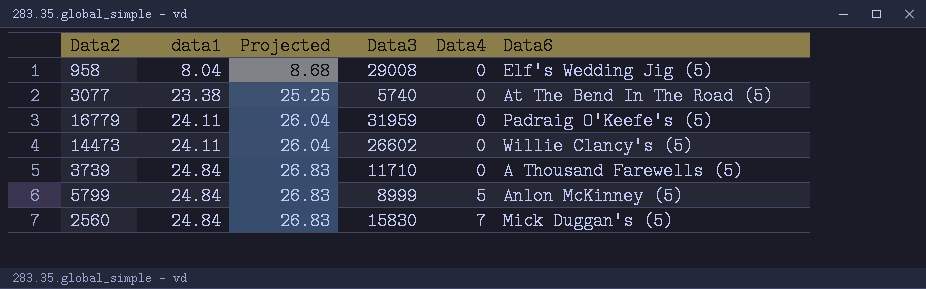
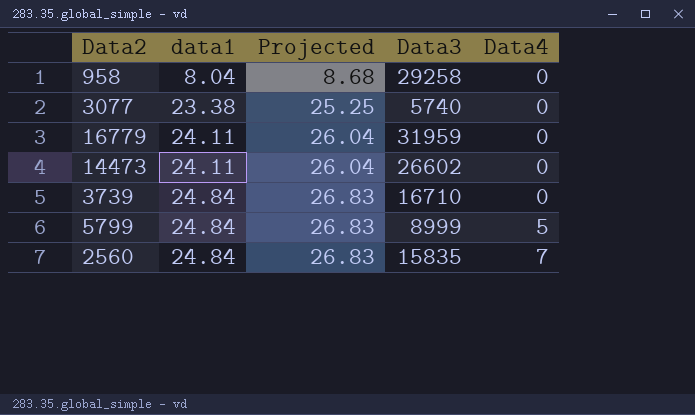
column Data6 | position: 6 -> none
958 | Data3: 29008 -> 29258
3739 | Data3: 11710 -> 16710
2560 | Data3: 15830 -> 15835

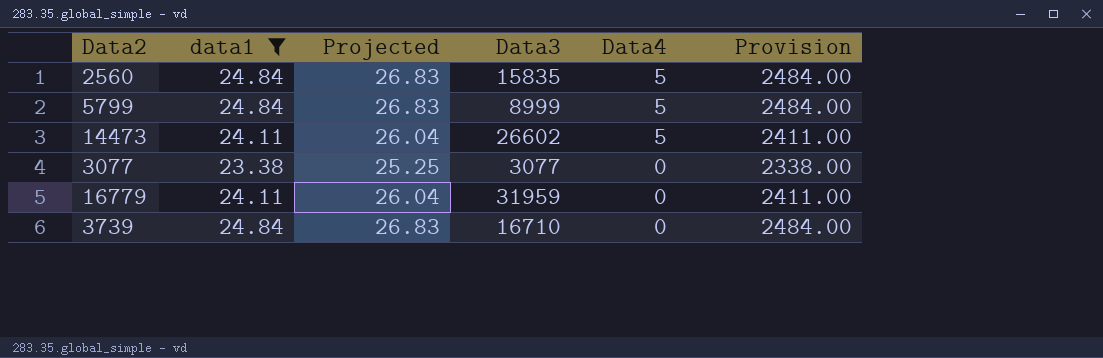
filter: none -> data1 != 8.04
row order: data1 ascending -> Data4 descending
column Provision | formula: none -> [data1] * 100
2560 | Data4: 7 -> 5
14473 | Data4: 0 -> 5
3077 | Data3: 5740 -> 3077

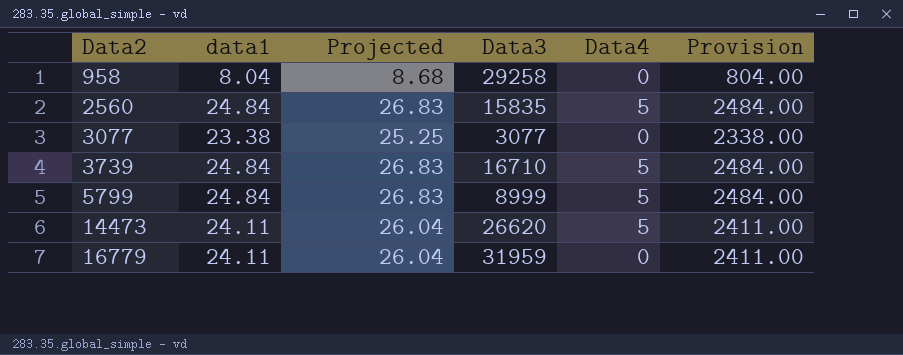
filter: data1 != 8.04 -> none
row order: Data4 descending -> Data2 ascending
3739 | Data4: 0 -> 5
14473 | Data3: 26602 -> 26620

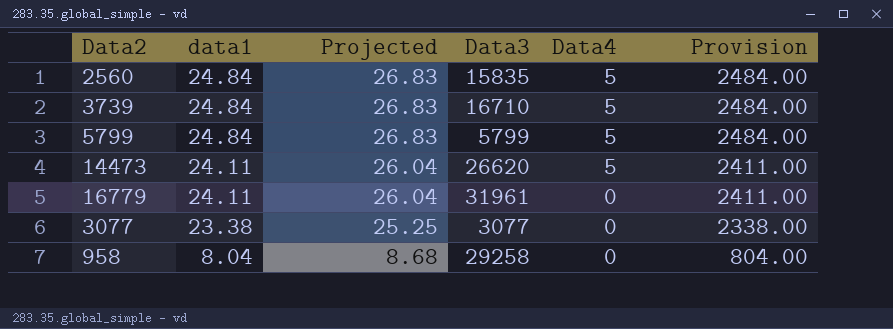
row order: Data2 ascending -> data1 descending
5799 | Data3: 8999 -> 5799
16779 | Data3: 31959 -> 31961

